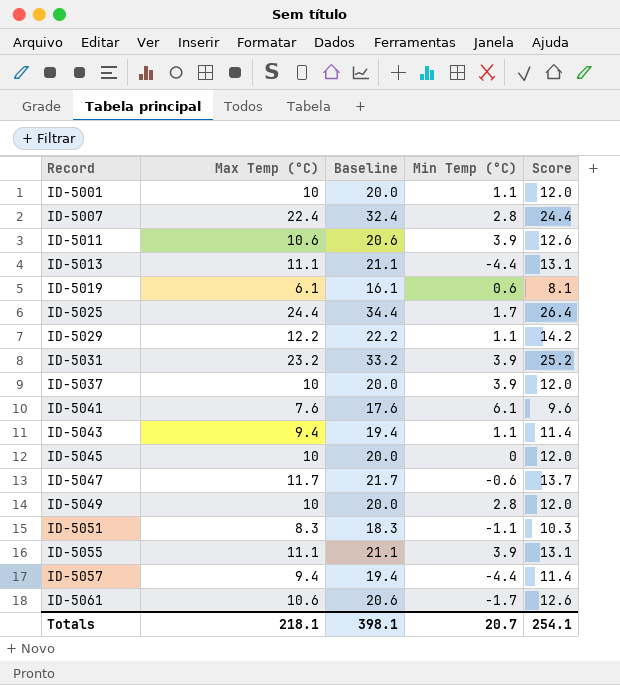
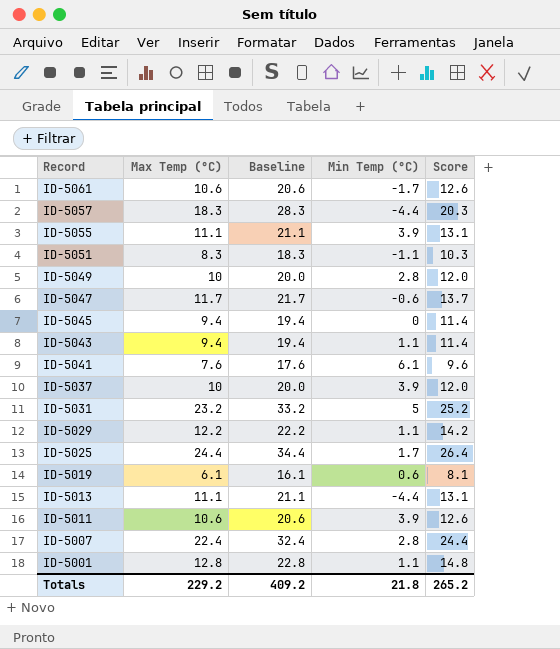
row order: Record ascending -> Record descending
ID-5057 | Max Temp (°C): 9.4 -> 18.3
ID-5057 | Baseline: 19.4 -> 28.3
ID-5057 | Score: 11.4 -> 20.3
ID-5045 | Max Temp (°C): 10 -> 9.4
ID-5045 | Baseline: 20.0 -> 19.4
ID-5045 | Score: 12.0 -> 11.4
ID-5031 | Min Temp (°C): 3.9 -> 5
ID-5001 | Max Temp (°C): 10 -> 12.8
ID-5001 | Baseline: 20.0 -> 22.8
ID-5001 | Score: 12.0 -> 14.8
Totals | Max Temp (°C): 218.1 -> 229.2
Totals | Baseline: 398.1 -> 409.2
Totals | Min Temp (°C): 20.7 -> 21.8
Totals | Score: 254.1 -> 265.2

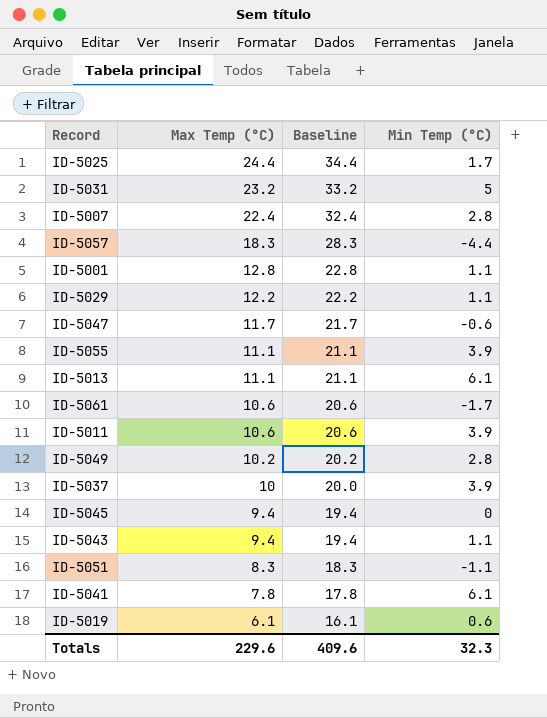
row order: Record descending -> Max Temp (°C) descending
column Score | formula: [Max Temp (°C)] + 2 -> none
ID-5013 | Min Temp (°C): -4.4 -> 6.1
ID-5049 | Max Temp (°C): 10 -> 10.2
ID-5049 | Baseline: 20.0 -> 20.2
ID-5041 | Max Temp (°C): 7.6 -> 7.8
ID-5041 | Baseline: 17.6 -> 17.8
Totals | Max Temp (°C): 229.2 -> 229.6
Totals | Baseline: 409.2 -> 409.6
Totals | Min Temp (°C): 21.8 -> 32.3

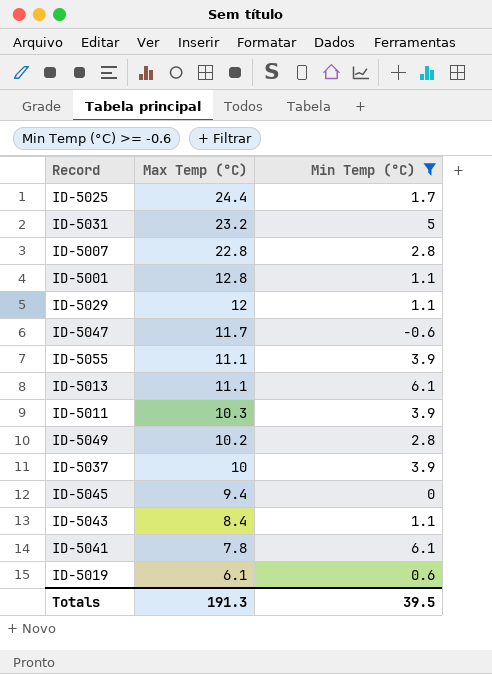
filter: none -> Min Temp (°C) >= -0.6
column Baseline | formula: [Max Temp (°C)] + 10 -> none
ID-5007 | Max Temp (°C): 22.4 -> 22.8
ID-5029 | Max Temp (°C): 12.2 -> 12
ID-5011 | Max Temp (°C): 10.6 -> 10.3
ID-5043 | Max Temp (°C): 9.4 -> 8.4
Totals | Max Temp (°C): 229.6 -> 191.3
Totals | Min Temp (°C): 32.3 -> 39.5

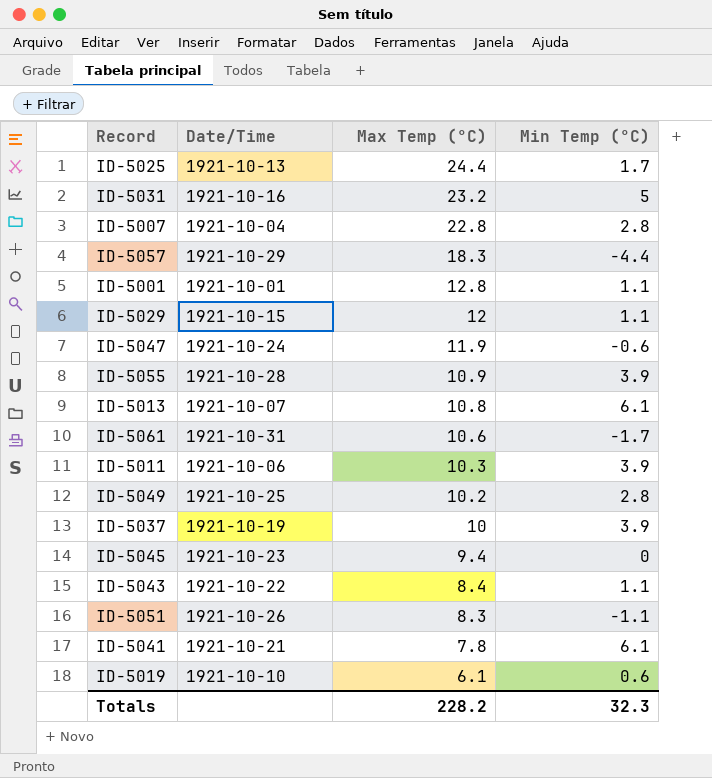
filter: Min Temp (°C) >= -0.6 -> none
column Date/Time | position: none -> 2
ID-5047 | Max Temp (°C): 11.7 -> 11.9
ID-5055 | Max Temp (°C): 11.1 -> 10.9
ID-5013 | Max Temp (°C): 11.1 -> 10.8
Totals | Max Temp (°C): 191.3 -> 228.2
Totals | Min Temp (°C): 39.5 -> 32.3

